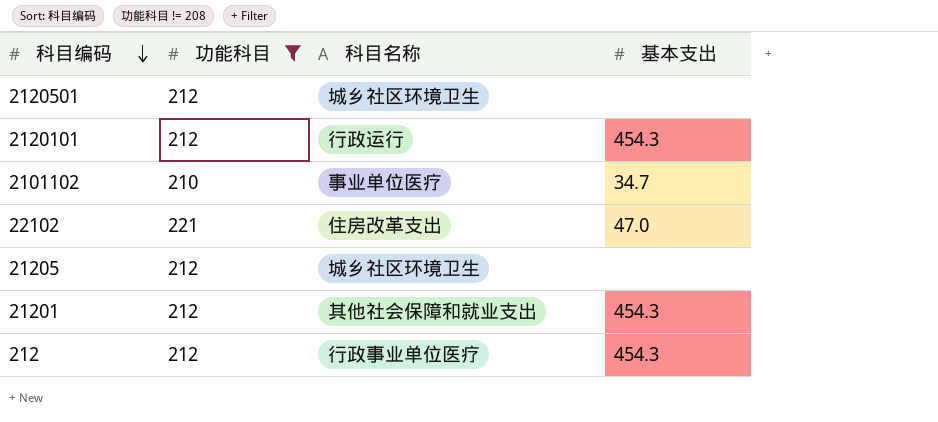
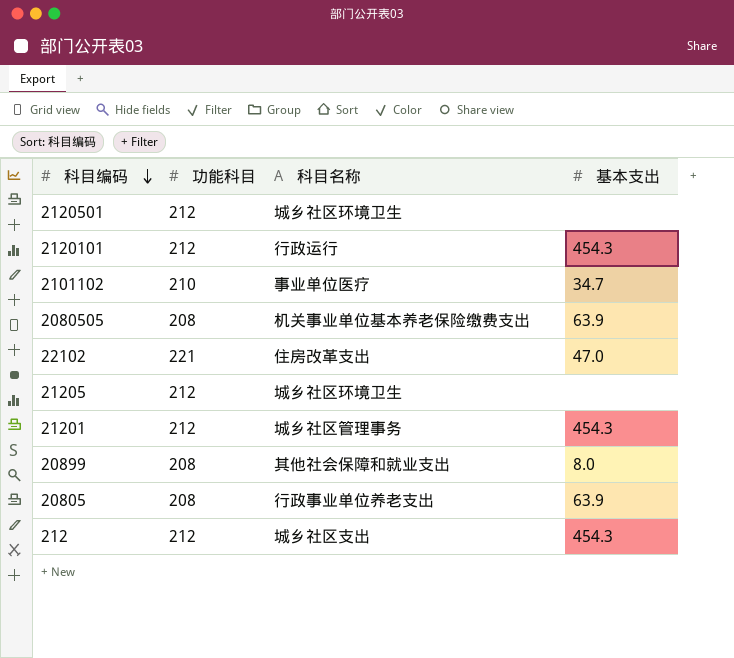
filter: 功能科目 != 208 -> none
21201 | 科目名称: 其他社会保障和就业支出 -> 城乡社区管理事务
212 | 科目名称: 行政事业单位医疗 -> 城乡社区支出

